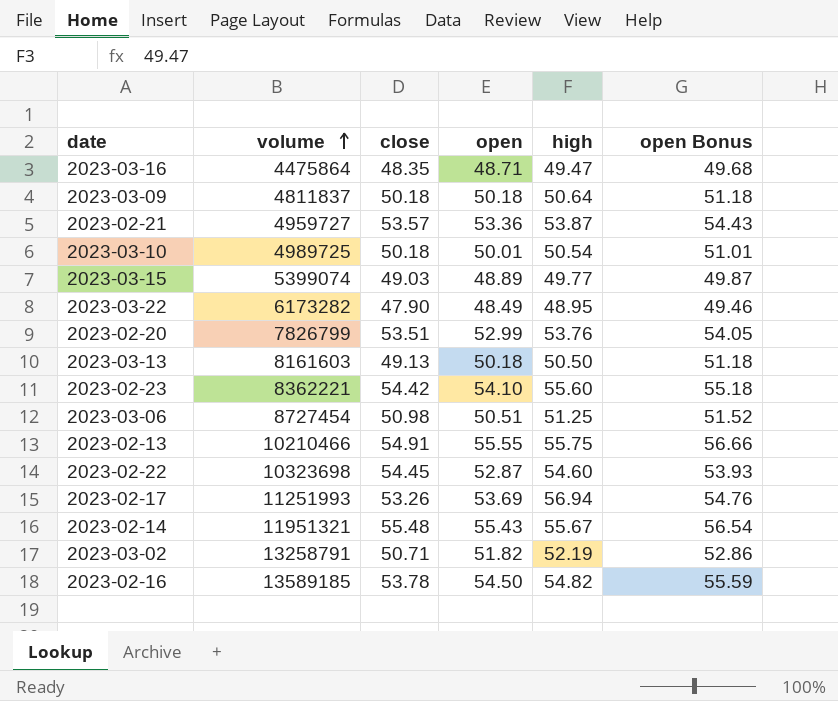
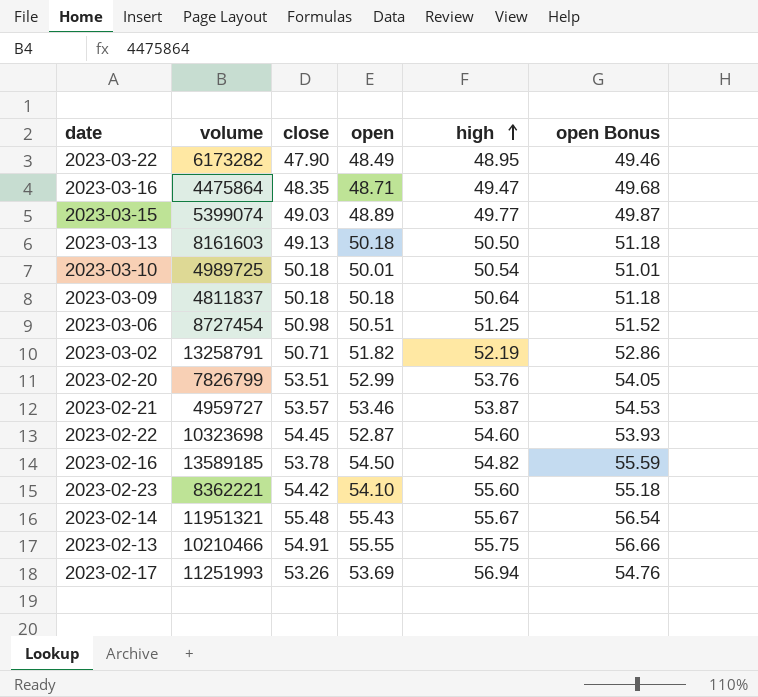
row order: volume ascending -> high ascending
2023-02-21 | open: 53.36 -> 53.46
2023-02-21 | open Bonus: 54.43 -> 54.53

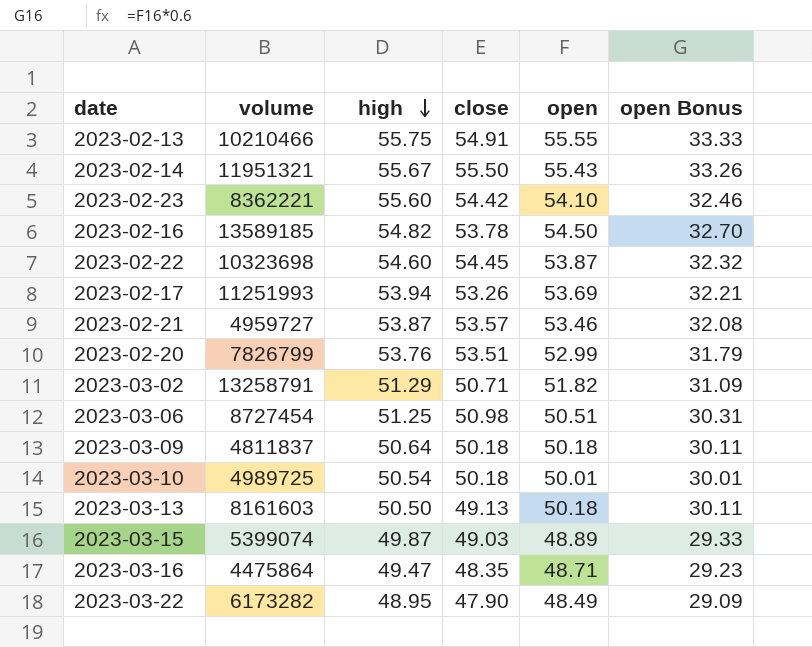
row order: high ascending -> high descending
column high | position: 5 -> 3
column open Bonus | formula: [open] * 1.02 -> [open] * 0.6
2023-02-14 | close: 55.48 -> 55.50
2023-02-22 | open: 52.87 -> 53.87
2023-02-17 | high: 56.94 -> 53.94
2023-03-02 | high: 52.19 -> 51.29
2023-03-15 | high: 49.77 -> 49.87

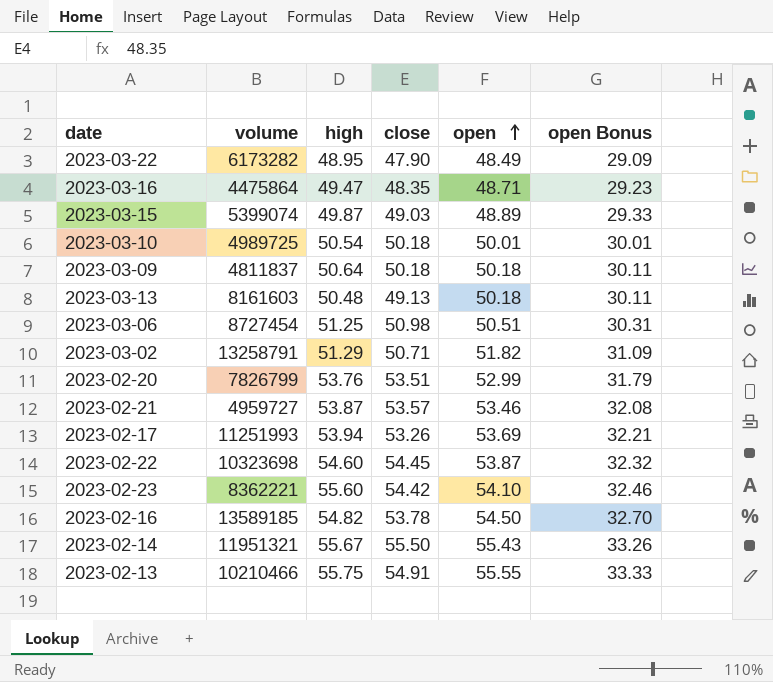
row order: high descending -> open ascending
2023-03-13 | high: 50.50 -> 50.48

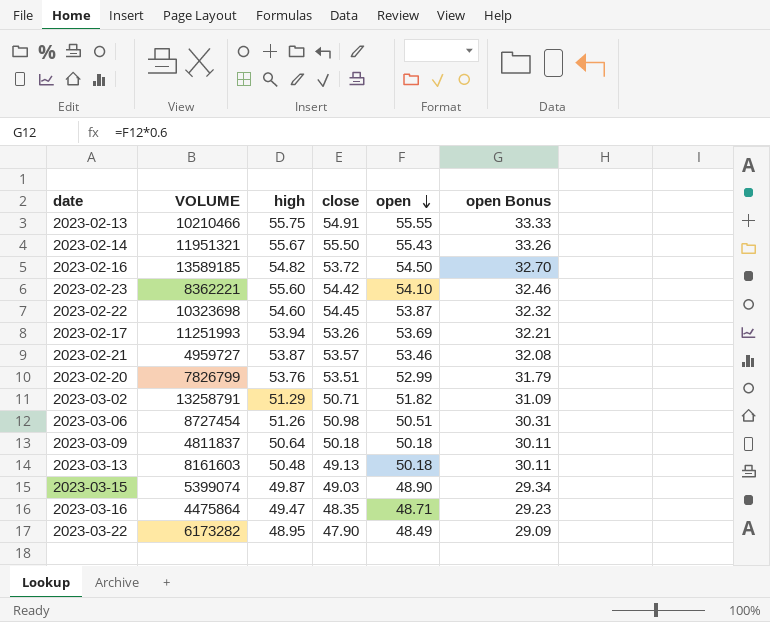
row order: open ascending -> open descending
column name: volume -> VOLUME
row 2023-03-10: 4989725 | 50.54 | 50.18 | 50.01 | 30.01 -> none
2023-02-16 | close: 53.78 -> 53.72
2023-03-06 | high: 51.25 -> 51.26
2023-03-15 | open: 48.89 -> 48.90
2023-03-15 | open Bonus: 29.33 -> 29.34

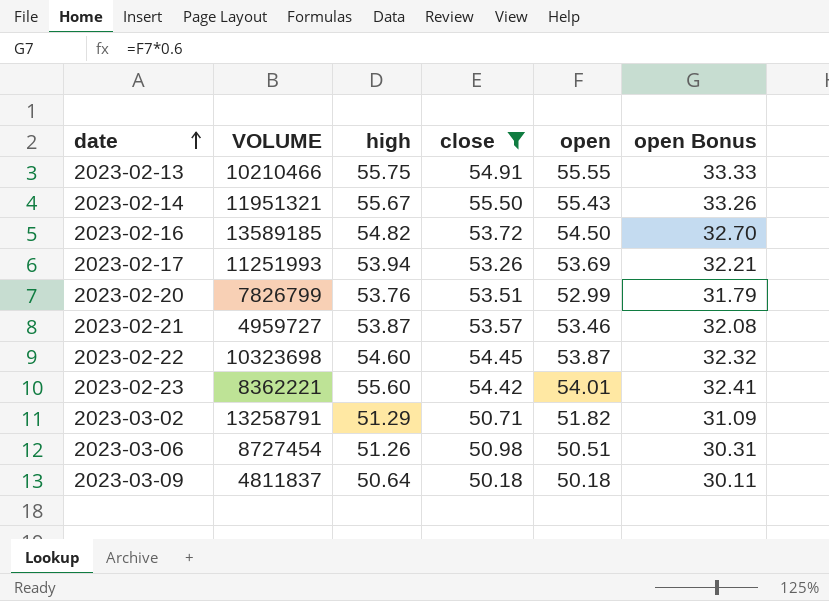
filter: none -> close >= 50.18
row order: open descending -> date ascending
2023-02-23 | open: 54.10 -> 54.01
2023-02-23 | open Bonus: 32.46 -> 32.41

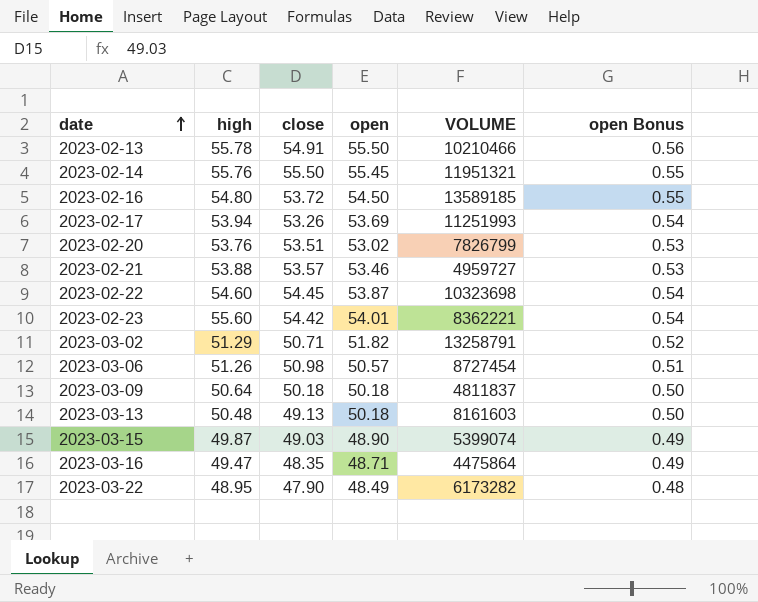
filter: close >= 50.18 -> none
column VOLUME | position: 2 -> 5
column open Bonus | formula: [open] * 0.6 -> [open] * 0.01
2023-02-13 | high: 55.75 -> 55.78
2023-02-13 | open: 55.55 -> 55.50
2023-02-14 | high: 55.67 -> 55.76
2023-02-14 | open: 55.43 -> 55.45
2023-02-16 | high: 54.82 -> 54.80
2023-02-20 | open: 52.99 -> 53.02
2023-02-21 | high: 53.87 -> 53.88
2023-03-06 | open: 50.51 -> 50.57

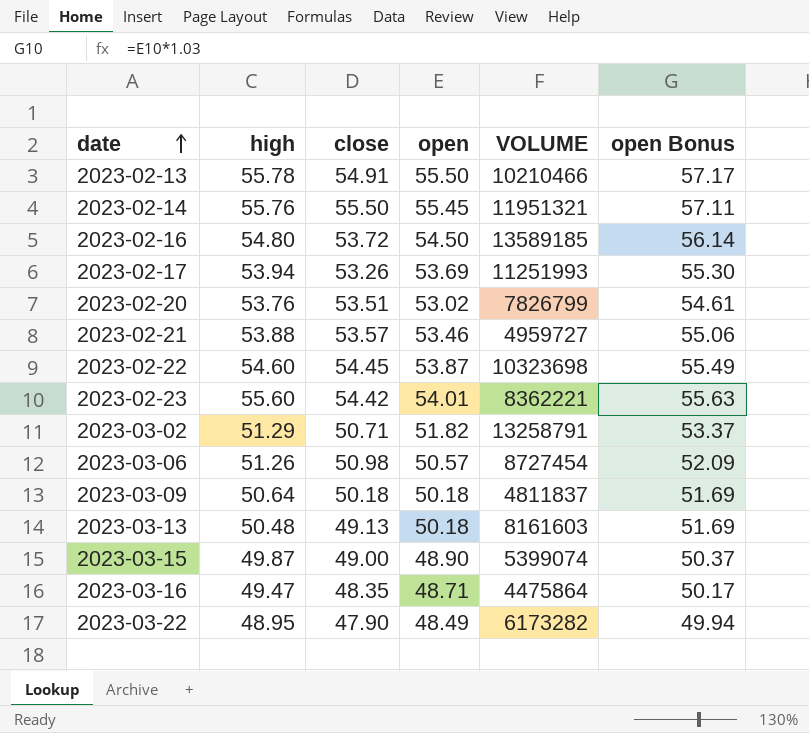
column open Bonus | formula: [open] * 0.01 -> [open] * 1.03
2023-03-15 | close: 49.03 -> 49.00

